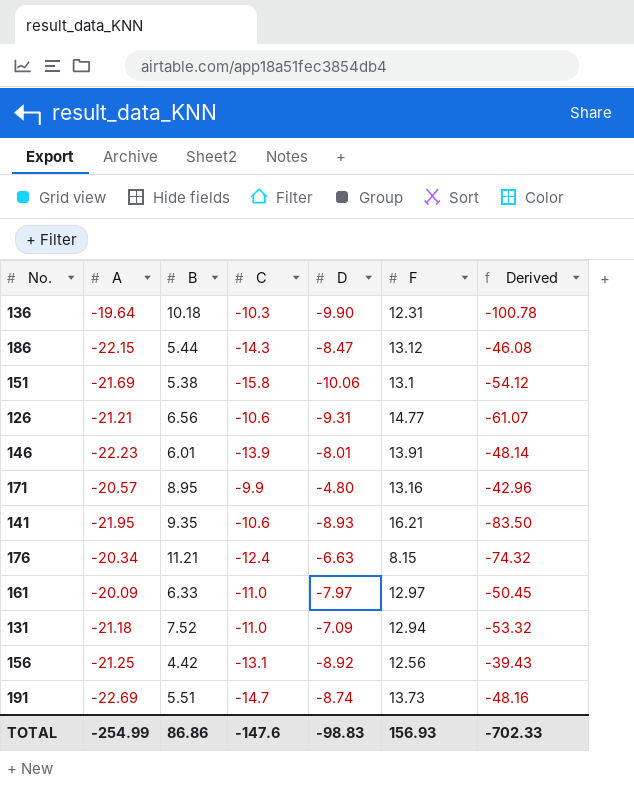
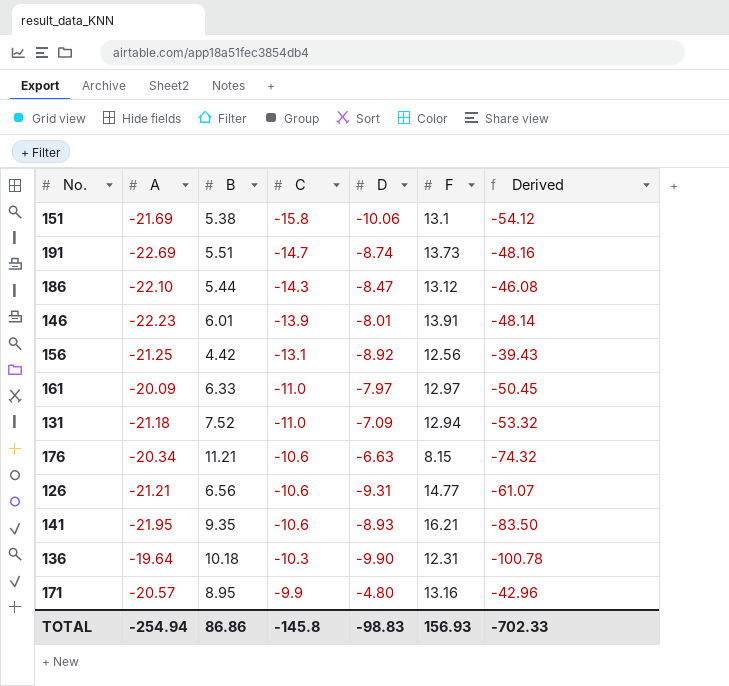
row order: none -> C ascending
186 | A: -22.15 -> -22.10
176 | C: -12.4 -> -10.6
TOTAL | A: -254.99 -> -254.94
TOTAL | C: -147.6 -> -145.8

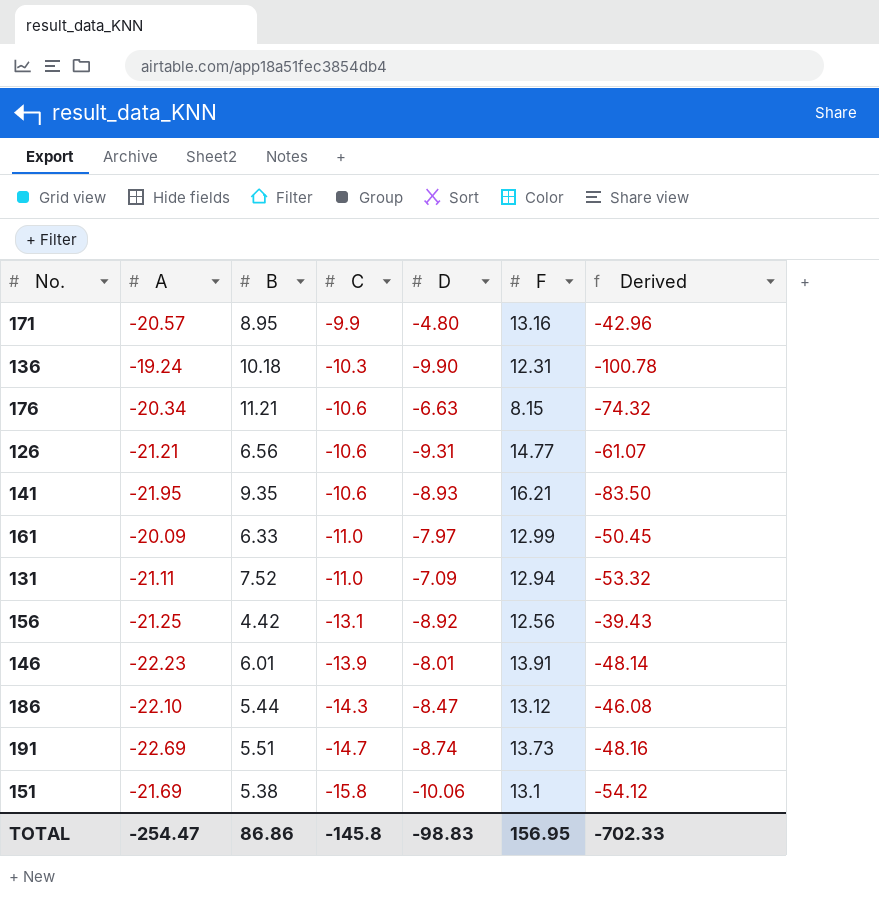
row order: C ascending -> C descending
136 | A: -19.64 -> -19.24
161 | F: 12.97 -> 12.99
131 | A: -21.18 -> -21.11
TOTAL | A: -254.94 -> -254.47
TOTAL | F: 156.93 -> 156.95

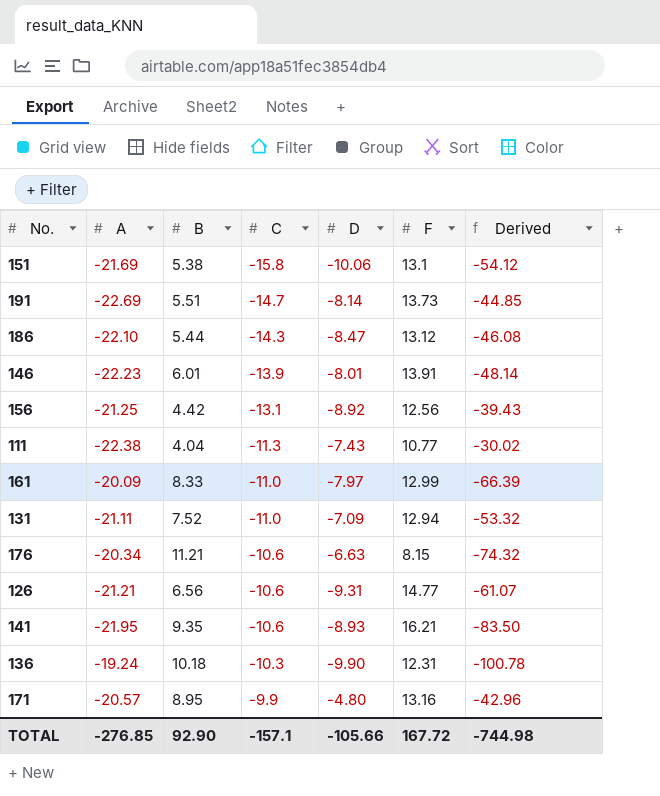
row order: C descending -> C ascending
191 | D: -8.74 -> -8.14
191 | Derived: -48.16 -> -44.85
row 111: none -> -22.38 | 4.04 | -11.3 | -7.43 | 10.77 | -30.02
161 | B: 6.33 -> 8.33
161 | Derived: -50.45 -> -66.39
TOTAL | A: -254.47 -> -276.85
TOTAL | B: 86.86 -> 92.90
TOTAL | C: -145.8 -> -157.1
TOTAL | D: -98.83 -> -105.66
TOTAL | F: 156.95 -> 167.72
TOTAL | Derived: -702.33 -> -744.98

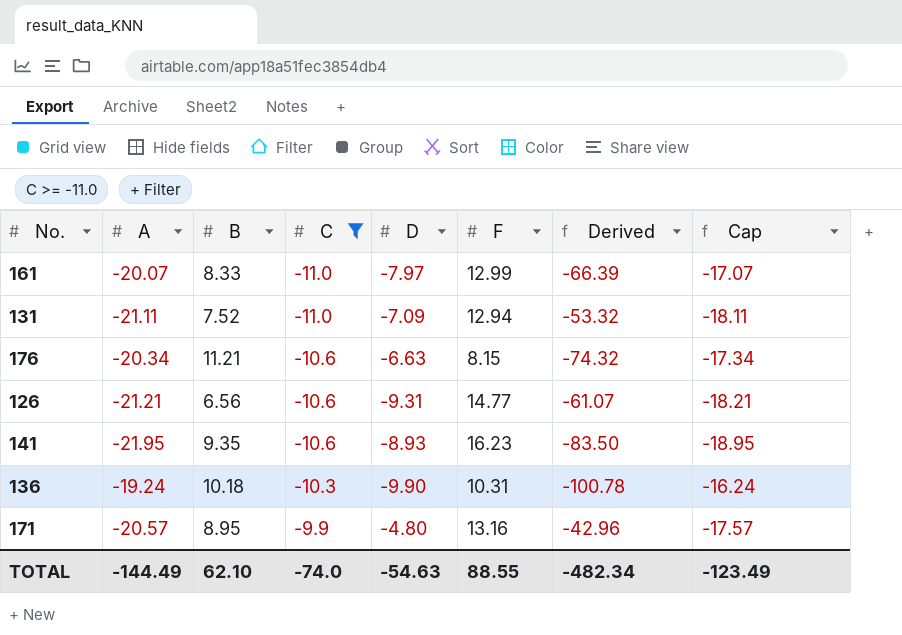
filter: none -> C >= -11.0
column Cap | formula: none -> [A] + 3
161 | A: -20.09 -> -20.07
141 | F: 16.21 -> 16.23
136 | F: 12.31 -> 10.31
TOTAL | A: -276.85 -> -144.49
TOTAL | B: 92.90 -> 62.10
TOTAL | C: -157.1 -> -74.0
TOTAL | D: -105.66 -> -54.63
TOTAL | F: 167.72 -> 88.55
TOTAL | Derived: -744.98 -> -482.34

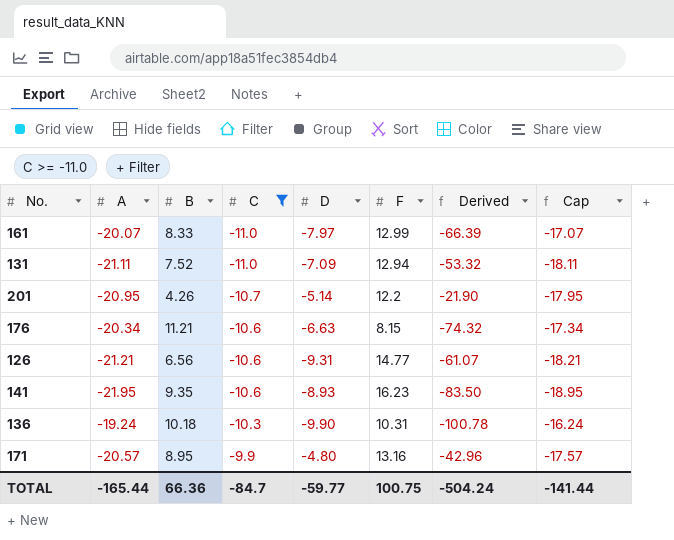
row 201: none -> -20.95 | 4.26 | -10.7 | -5.14 | 12.2 | -21.90 | -17.95
TOTAL | A: -144.49 -> -165.44
TOTAL | B: 62.10 -> 66.36
TOTAL | C: -74.0 -> -84.7
TOTAL | D: -54.63 -> -59.77
TOTAL | F: 88.55 -> 100.75
TOTAL | Derived: -482.34 -> -504.24
TOTAL | Cap: -123.49 -> -141.44

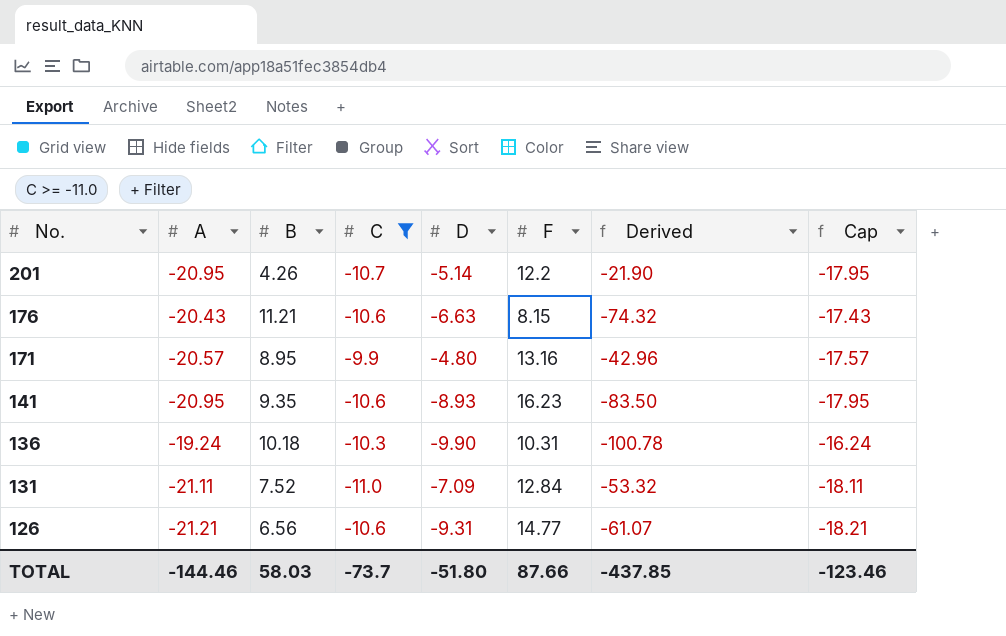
row order: C ascending -> No. descending
row 161: -20.07 | 8.33 | -11.0 | -7.97 | 12.99 | -66.39 | -17.07 -> none
176 | A: -20.34 -> -20.43
176 | Cap: -17.34 -> -17.43
141 | A: -21.95 -> -20.95
141 | Cap: -18.95 -> -17.95
131 | F: 12.94 -> 12.84
TOTAL | A: -165.44 -> -144.46
TOTAL | B: 66.36 -> 58.03
TOTAL | C: -84.7 -> -73.7
TOTAL | D: -59.77 -> -51.80
TOTAL | F: 100.75 -> 87.66
TOTAL | Derived: -504.24 -> -437.85
TOTAL | Cap: -141.44 -> -123.46

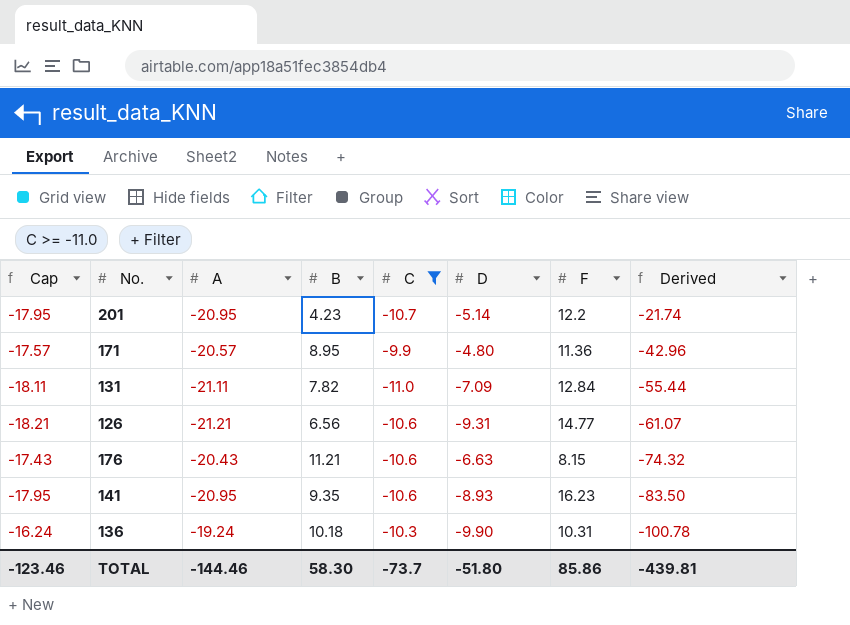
row order: No. descending -> Derived descending
column Cap | position: 8 -> 1
201 | B: 4.26 -> 4.23
201 | Derived: -21.90 -> -21.74
171 | F: 13.16 -> 11.36
131 | B: 7.52 -> 7.82
131 | Derived: -53.32 -> -55.44
TOTAL | B: 58.03 -> 58.30
TOTAL | F: 87.66 -> 85.86
TOTAL | Derived: -437.85 -> -439.81

